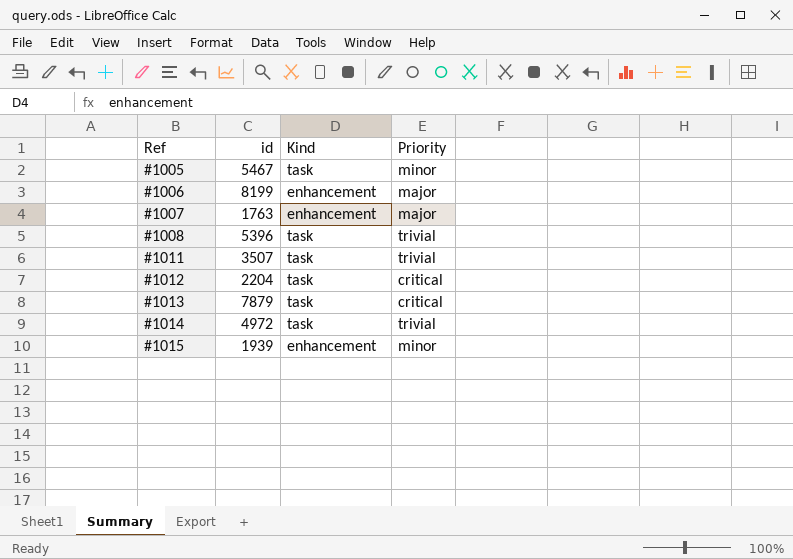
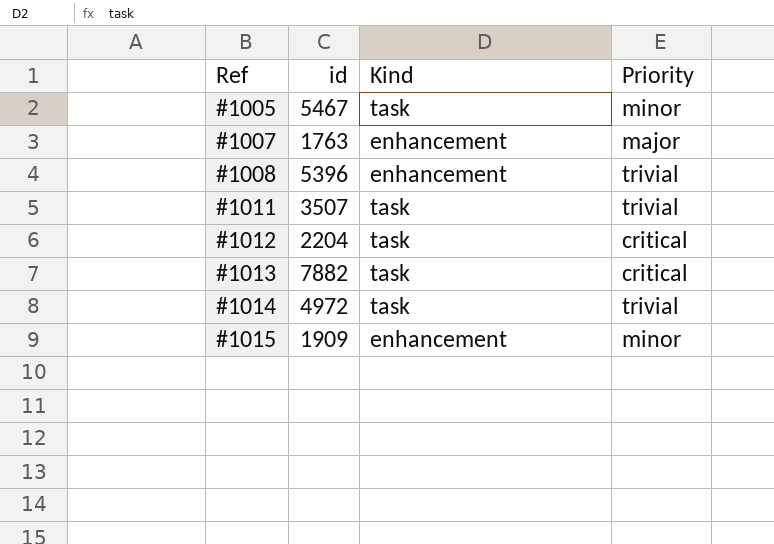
row #1006: 8199 | enhancement | major -> none
#1008 | Kind: task -> enhancement
#1013 | id: 7879 -> 7882
#1015 | id: 1939 -> 1909

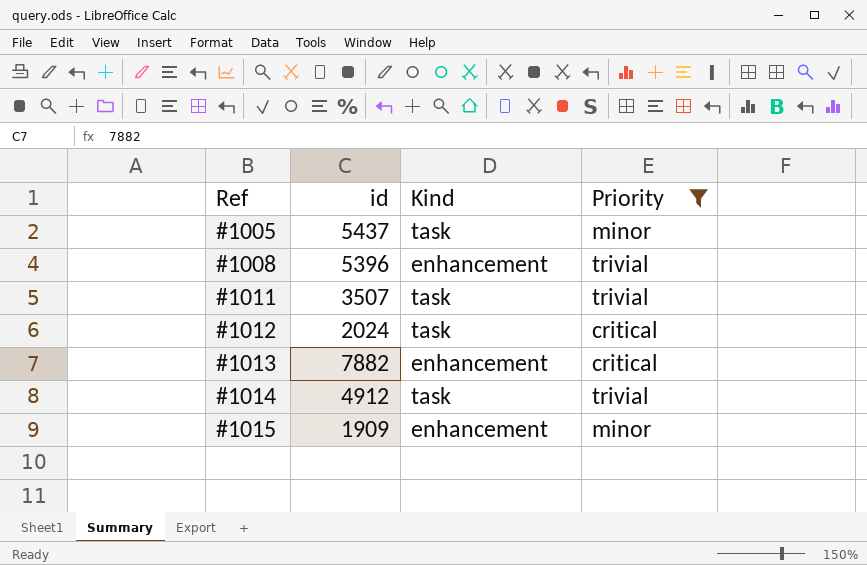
filter: none -> Priority != major
#1005 | id: 5467 -> 5437
#1012 | id: 2204 -> 2024
#1013 | Kind: task -> enhancement
#1014 | id: 4972 -> 4912

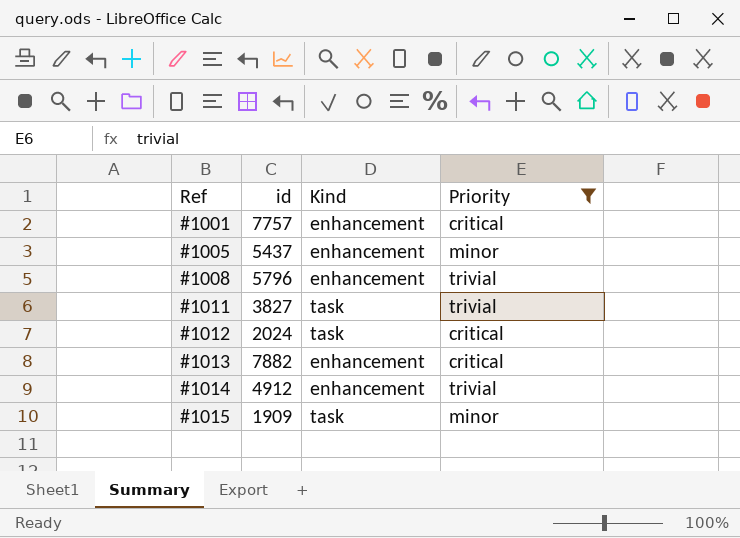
row #1001: none -> 7757 | enhancement | critical
#1005 | Kind: task -> enhancement
#1008 | id: 5396 -> 5796
#1011 | id: 3507 -> 3827
#1014 | Kind: task -> enhancement
#1015 | Kind: enhancement -> task

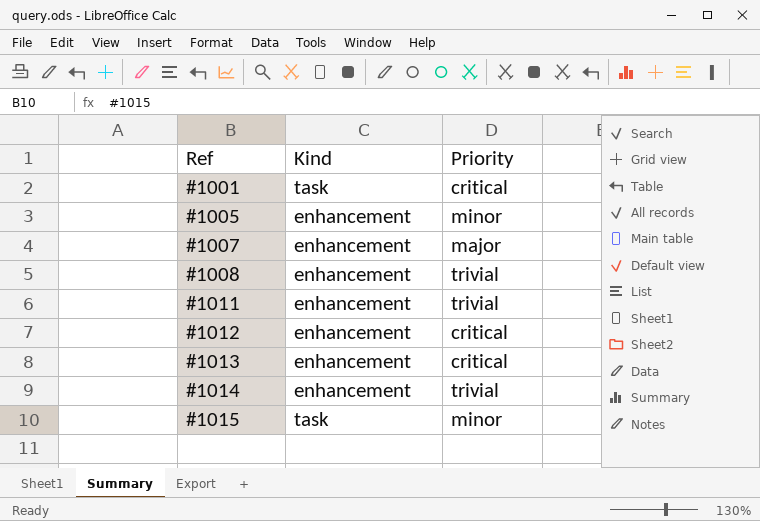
filter: Priority != major -> none
column id | position: 2 -> none
#1001 | Kind: enhancement -> task
#1011 | Kind: task -> enhancement
#1012 | Kind: task -> enhancement

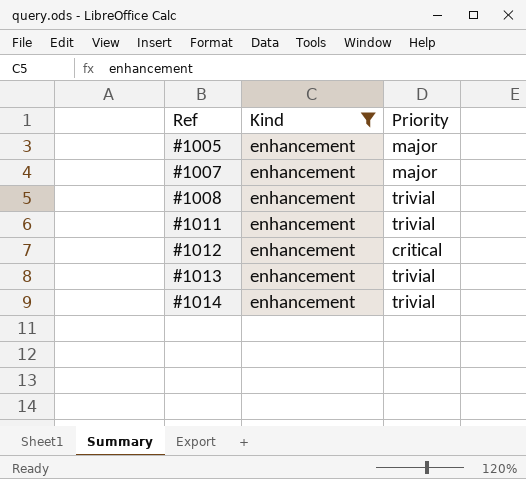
filter: none -> Kind = enhancement
#1005 | Priority: minor -> major
#1013 | Priority: critical -> trivial

